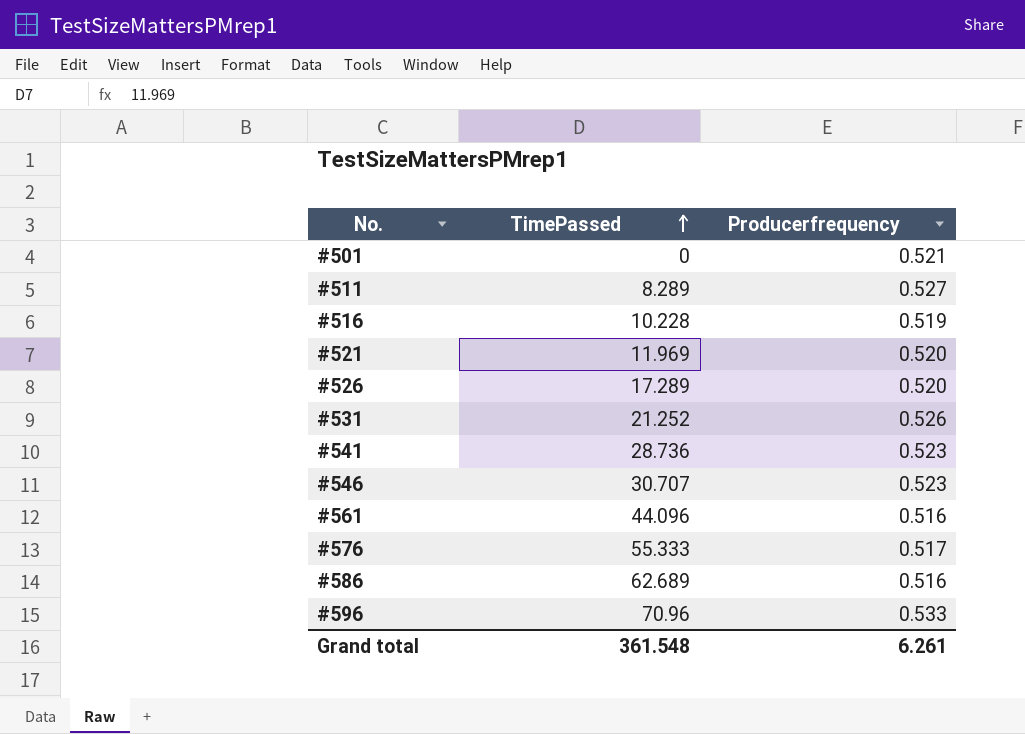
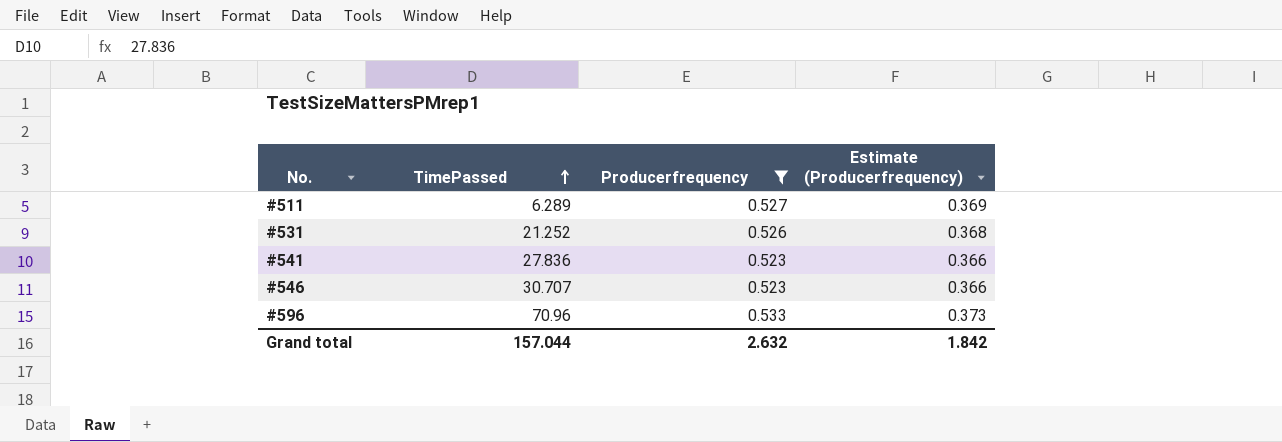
filter: none -> Producerfrequency >= 0.523
column Estimate (Producerfrequency) | formula: none -> [Producerfrequency] * 0.7
#511 | TimePassed: 8.289 -> 6.289
#541 | TimePassed: 28.736 -> 27.836
Grand total | TimePassed: 361.548 -> 157.044
Grand total | Producerfrequency: 6.261 -> 2.632

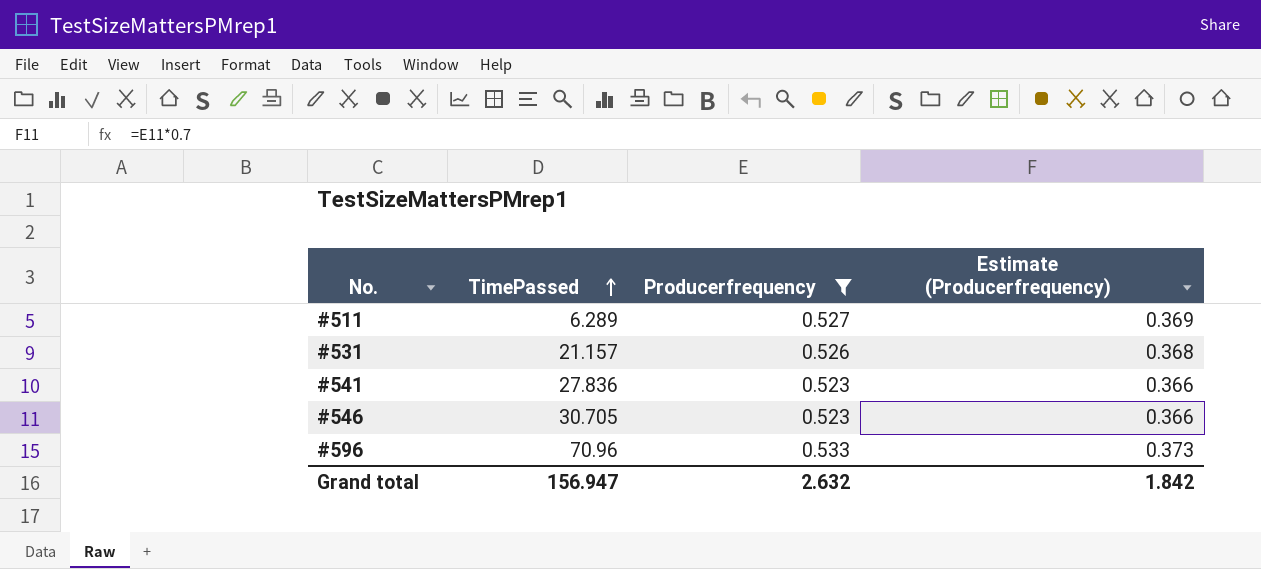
#531 | TimePassed: 21.252 -> 21.157
#546 | TimePassed: 30.707 -> 30.705
Grand total | TimePassed: 157.044 -> 156.947

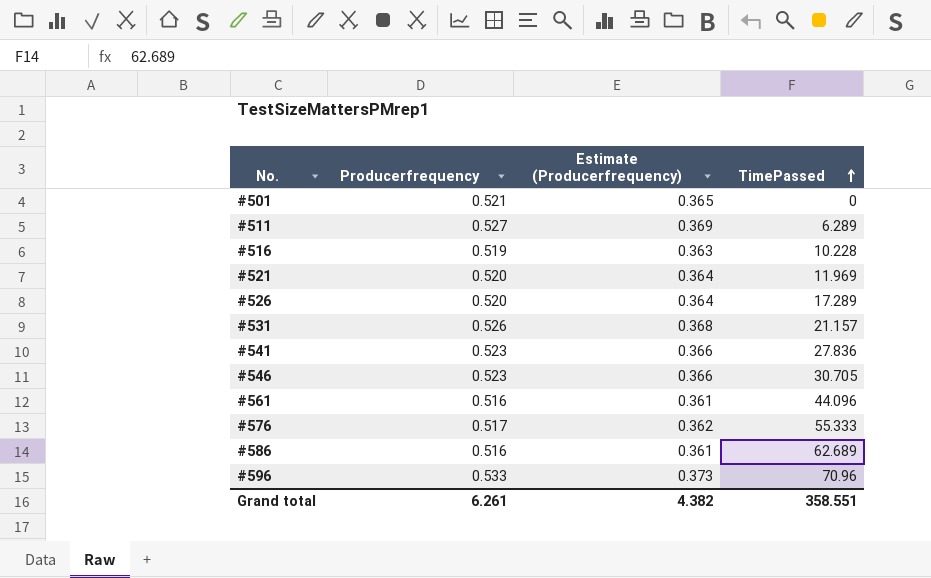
filter: Producerfrequency >= 0.523 -> none
column TimePassed | position: 2 -> 4
Grand total | Producerfrequency: 2.632 -> 6.261
Grand total | Estimate (Producerfrequency): 1.842 -> 4.382
Grand total | TimePassed: 156.947 -> 358.551

